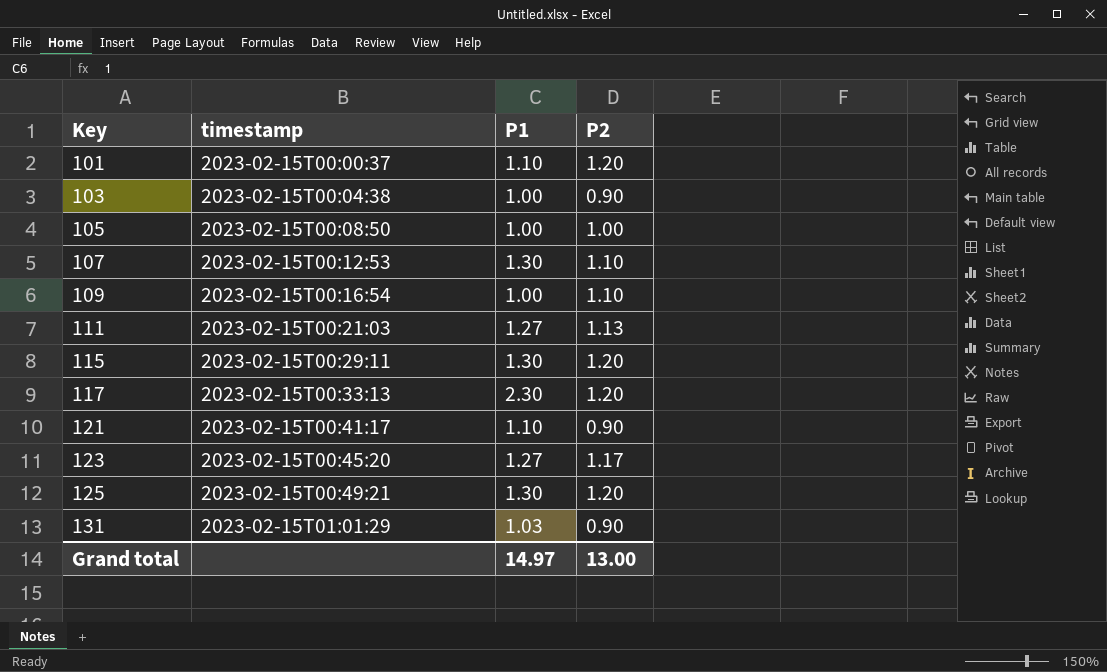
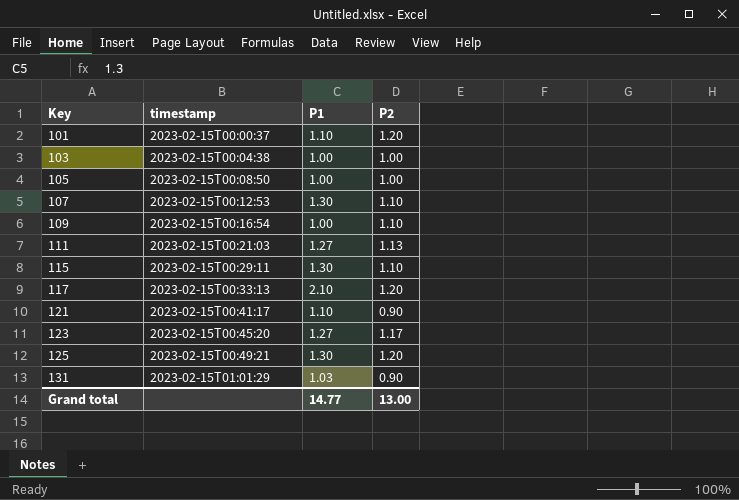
103 | P2: 0.90 -> 1.00
115 | P2: 1.20 -> 1.10
117 | P1: 2.30 -> 2.10
Grand total | P1: 14.97 -> 14.77

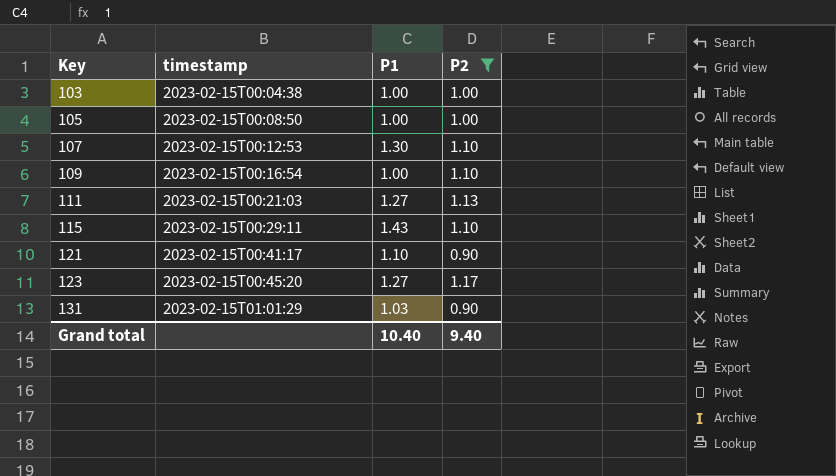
filter: none -> P2 != 1.20
115 | P1: 1.30 -> 1.43
Grand total | P1: 14.77 -> 10.40
Grand total | P2: 13.00 -> 9.40

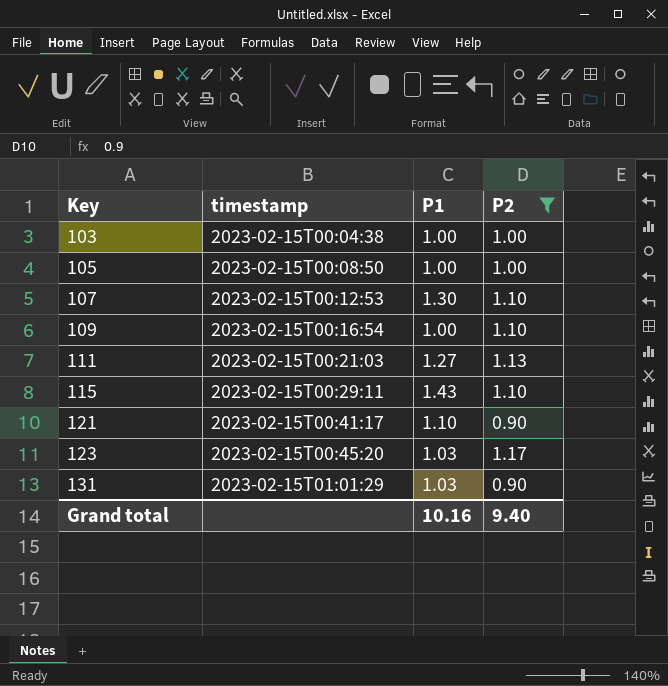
123 | P1: 1.27 -> 1.03
Grand total | P1: 10.40 -> 10.16

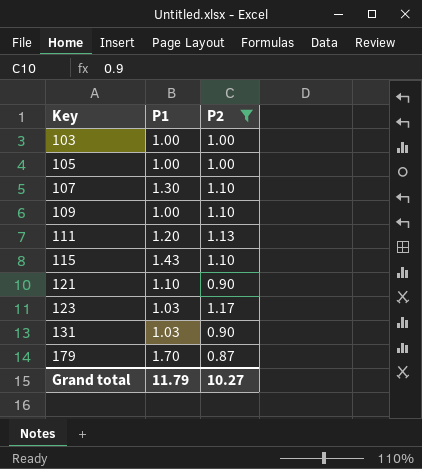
column timestamp | position: 2 -> none
111 | P1: 1.27 -> 1.20
row 179: none -> 1.70 | 0.87
Grand total | P1: 10.16 -> 11.79
Grand total | P2: 9.40 -> 10.27

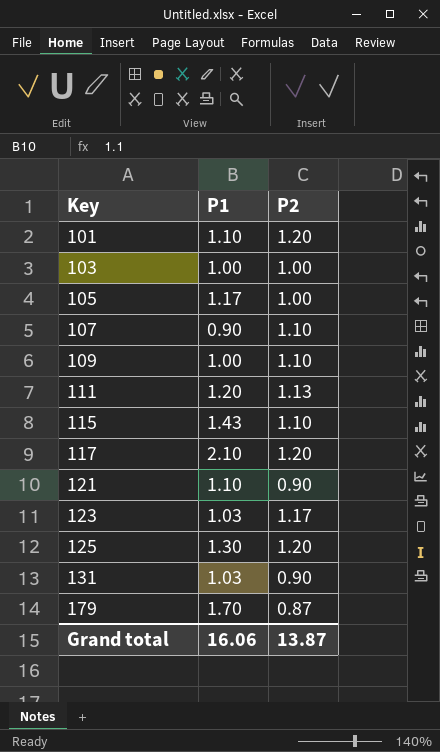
filter: P2 != 1.20 -> none
105 | P1: 1.00 -> 1.17
107 | P1: 1.30 -> 0.90
Grand total | P1: 11.79 -> 16.06
Grand total | P2: 10.27 -> 13.87

